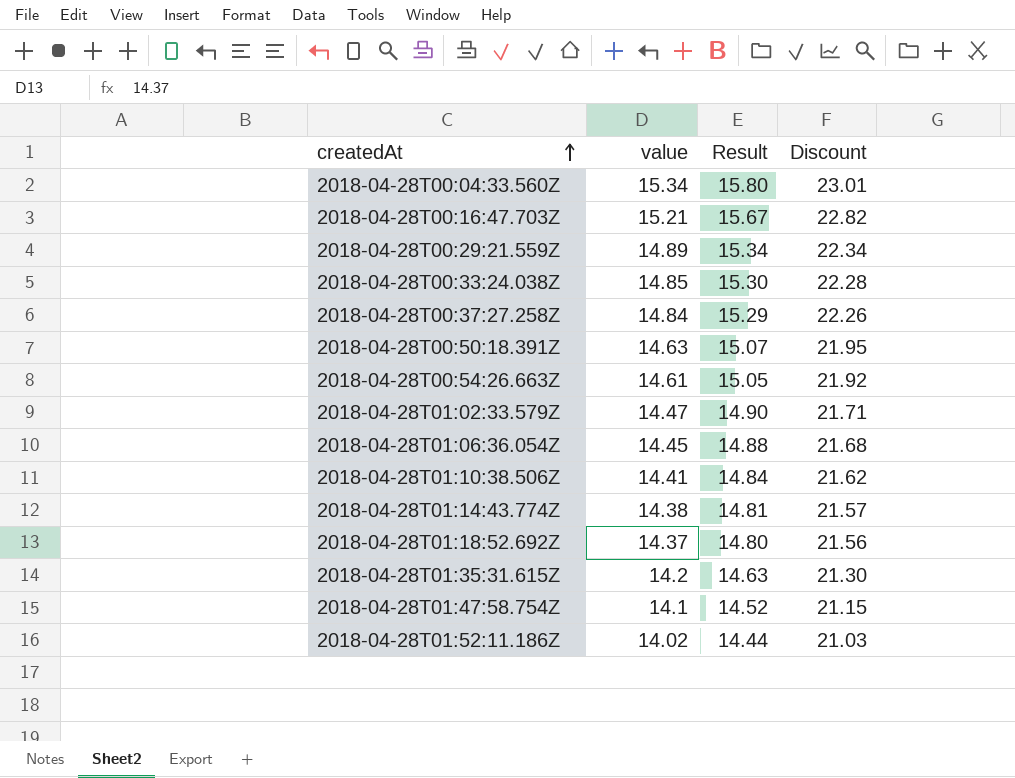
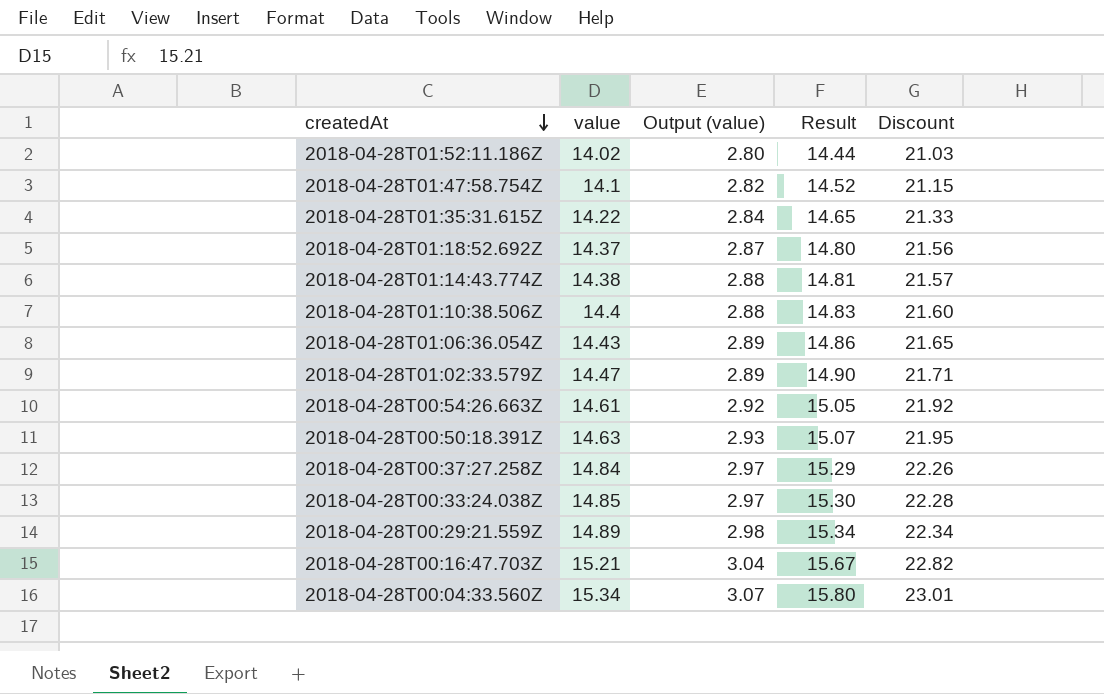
row order: createdAt ascending -> createdAt descending
column Output (value) | formula: none -> [value] * 0.2
2018-04-28T01:35:31.615Z | value: 14.2 -> 14.22
2018-04-28T01:35:31.615Z | Result: 14.63 -> 14.65
2018-04-28T01:35:31.615Z | Discount: 21.30 -> 21.33
2018-04-28T01:10:38.506Z | value: 14.41 -> 14.4
2018-04-28T01:10:38.506Z | Result: 14.84 -> 14.83
2018-04-28T01:10:38.506Z | Discount: 21.62 -> 21.60
2018-04-28T01:06:36.054Z | value: 14.45 -> 14.43
2018-04-28T01:06:36.054Z | Result: 14.88 -> 14.86
2018-04-28T01:06:36.054Z | Discount: 21.68 -> 21.65

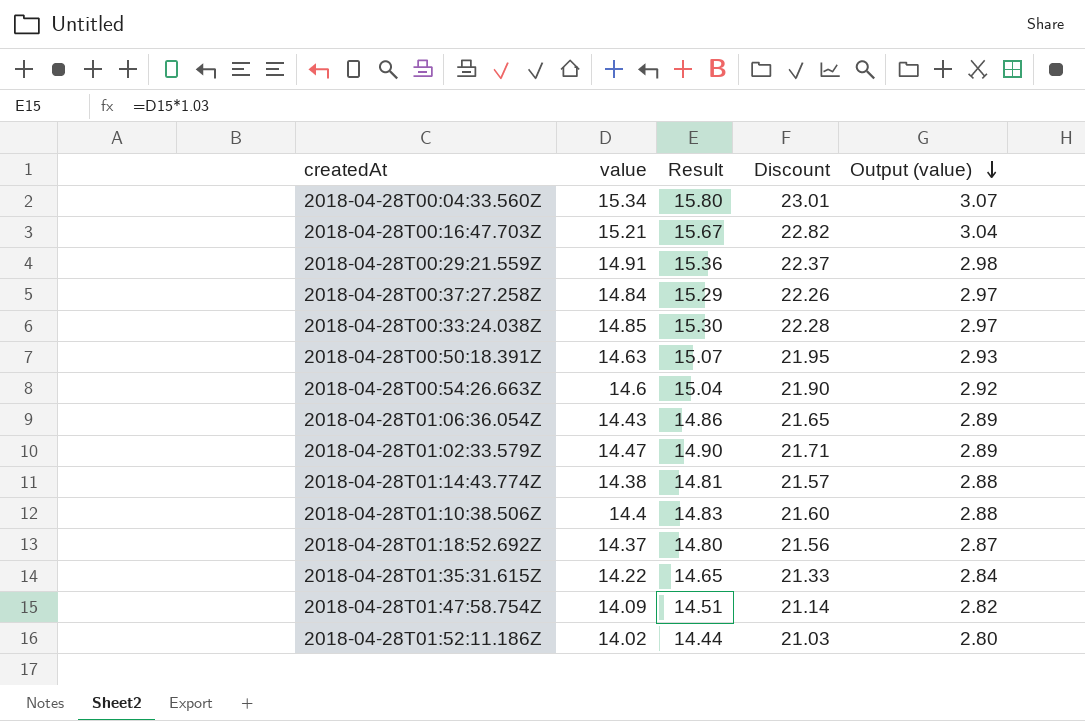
row order: createdAt descending -> Output (value) descending
column Output (value) | position: 3 -> 5
2018-04-28T00:29:21.559Z | value: 14.89 -> 14.91
2018-04-28T00:29:21.559Z | Result: 15.34 -> 15.36
2018-04-28T00:29:21.559Z | Discount: 22.34 -> 22.37
2018-04-28T00:54:26.663Z | value: 14.61 -> 14.6
2018-04-28T00:54:26.663Z | Result: 15.05 -> 15.04
2018-04-28T00:54:26.663Z | Discount: 21.92 -> 21.90
2018-04-28T01:47:58.754Z | value: 14.1 -> 14.09
2018-04-28T01:47:58.754Z | Result: 14.52 -> 14.51
2018-04-28T01:47:58.754Z | Discount: 21.15 -> 21.14

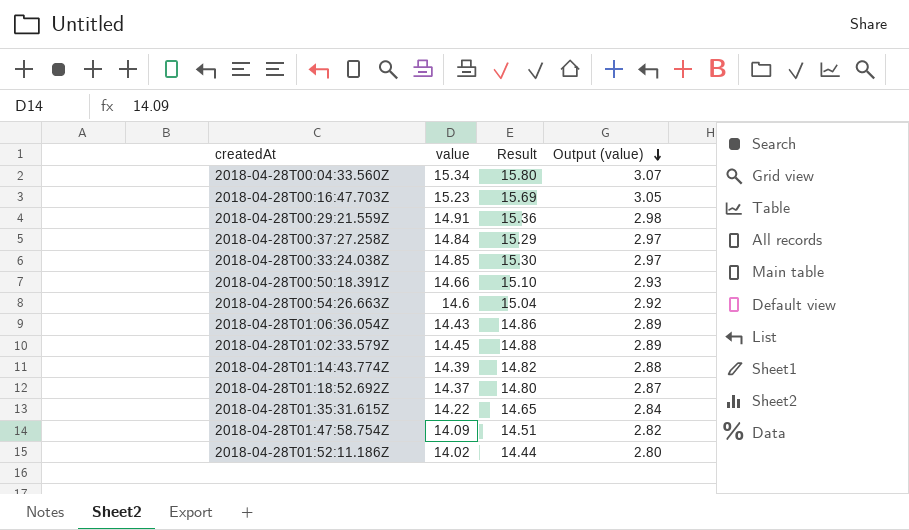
column Discount | formula: [value] * 1.5 -> none
row 2018-04-28T01:10:38.506Z: 14.4 | 14.83 | 21.60 | 2.88 -> none
2018-04-28T00:16:47.703Z | value: 15.21 -> 15.23
2018-04-28T00:16:47.703Z | Result: 15.67 -> 15.69
2018-04-28T00:16:47.703Z | Output (value): 3.04 -> 3.05
2018-04-28T00:50:18.391Z | value: 14.63 -> 14.66
2018-04-28T00:50:18.391Z | Result: 15.07 -> 15.10
2018-04-28T01:02:33.579Z | value: 14.47 -> 14.45
2018-04-28T01:02:33.579Z | Result: 14.90 -> 14.88
2018-04-28T01:14:43.774Z | value: 14.38 -> 14.39
2018-04-28T01:14:43.774Z | Result: 14.81 -> 14.82

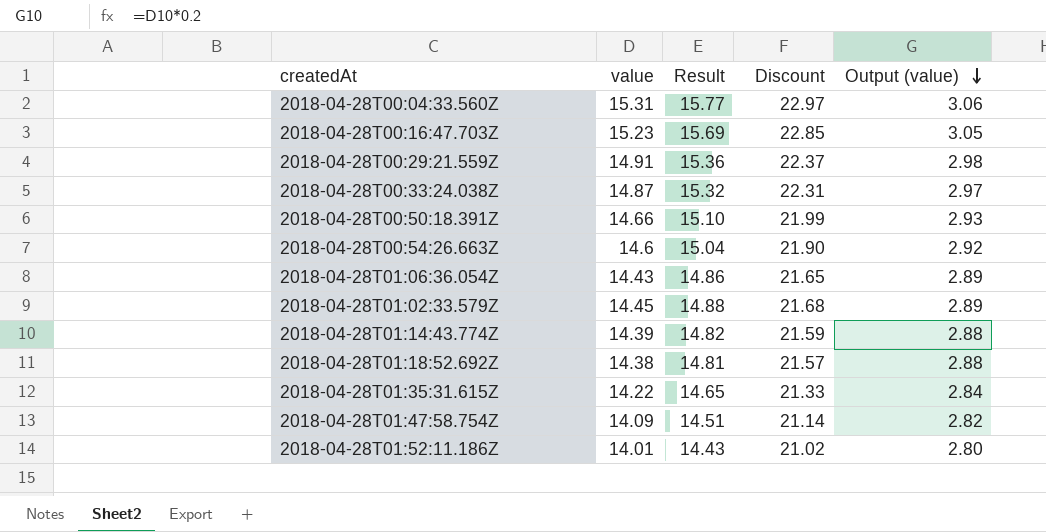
column Discount | formula: none -> [value] * 1.5
row 2018-04-28T00:37:27.258Z: 14.84 | 15.29 | 2.97 -> none
2018-04-28T00:04:33.560Z | value: 15.34 -> 15.31
2018-04-28T00:04:33.560Z | Result: 15.80 -> 15.77
2018-04-28T00:04:33.560Z | Output (value): 3.07 -> 3.06
2018-04-28T00:33:24.038Z | value: 14.85 -> 14.87
2018-04-28T00:33:24.038Z | Result: 15.30 -> 15.32
2018-04-28T01:18:52.692Z | value: 14.37 -> 14.38
2018-04-28T01:18:52.692Z | Result: 14.80 -> 14.81
2018-04-28T01:18:52.692Z | Output (value): 2.87 -> 2.88
2018-04-28T01:52:11.186Z | value: 14.02 -> 14.01
2018-04-28T01:52:11.186Z | Result: 14.44 -> 14.43

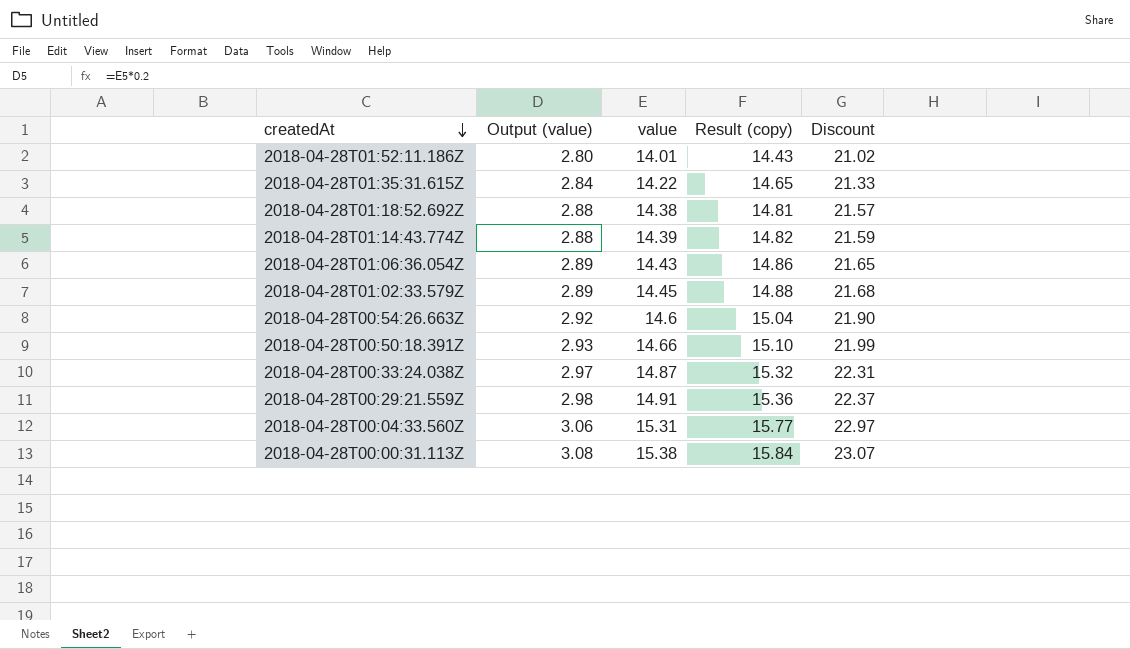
row order: Output (value) descending -> createdAt descending
column Output (value) | position: 5 -> 2
column name: Result -> Result (copy)
row 2018-04-28T00:16:47.703Z: 15.23 | 15.69 | 22.85 | 3.05 -> none
row 2018-04-28T01:47:58.754Z: 14.09 | 14.51 | 21.14 | 2.82 -> none
row 2018-04-28T00:00:31.113Z: none -> 3.08 | 15.38 | 15.84 | 23.07

